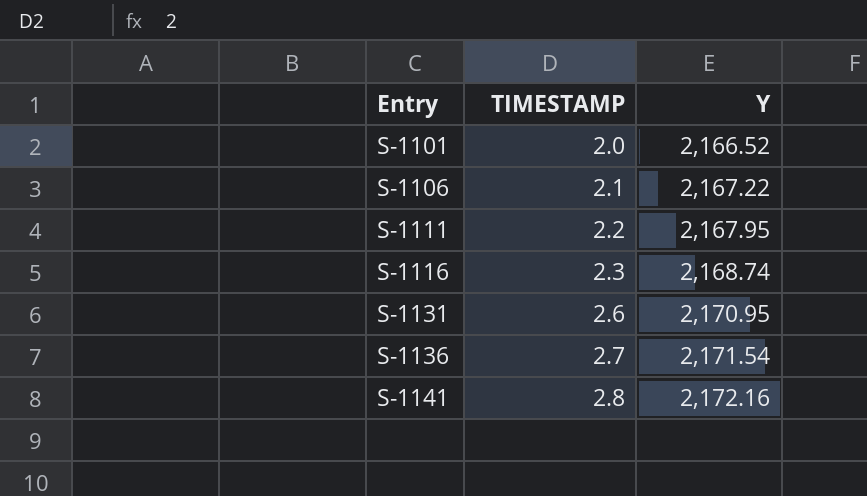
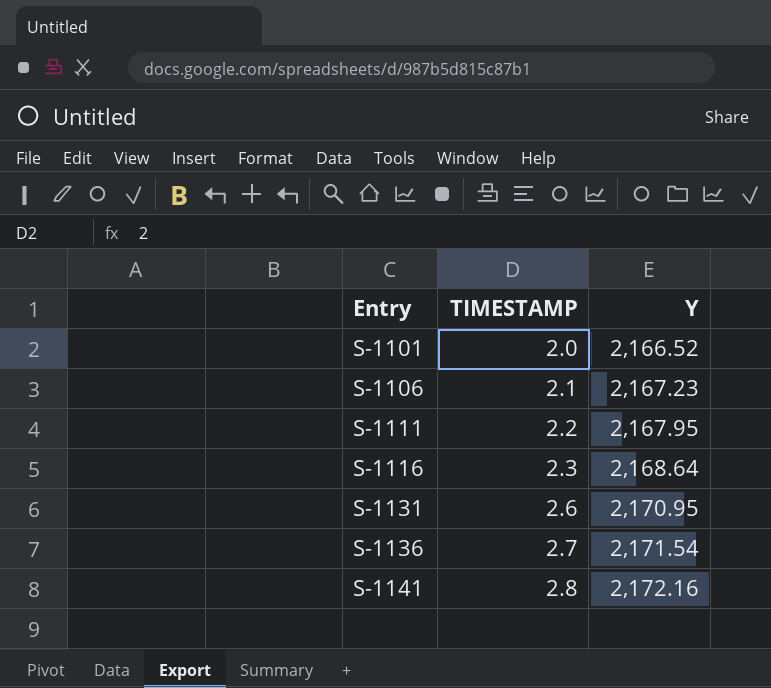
S-1106 | Y: 2,167.22 -> 2,167.23
S-1116 | Y: 2,168.74 -> 2,168.64

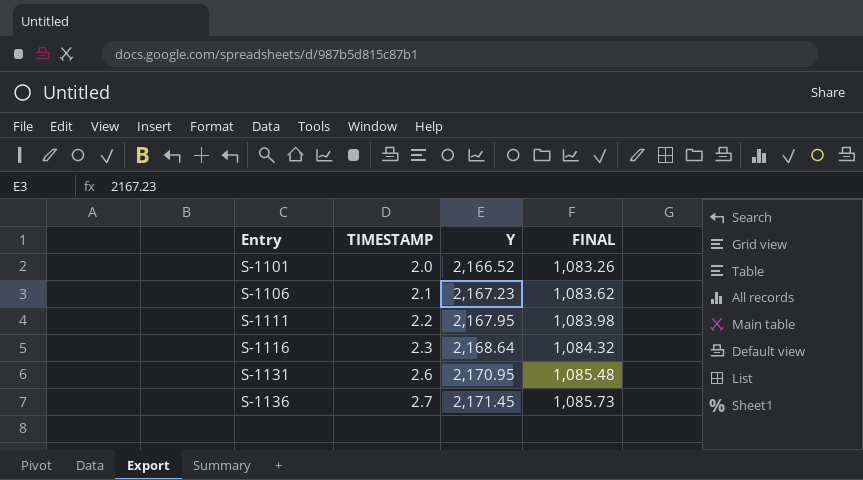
column FINAL | formula: none -> [Y] * 0.5
row S-1141: 2.8 | 2,172.16 -> none
S-1136 | Y: 2,171.54 -> 2,171.45

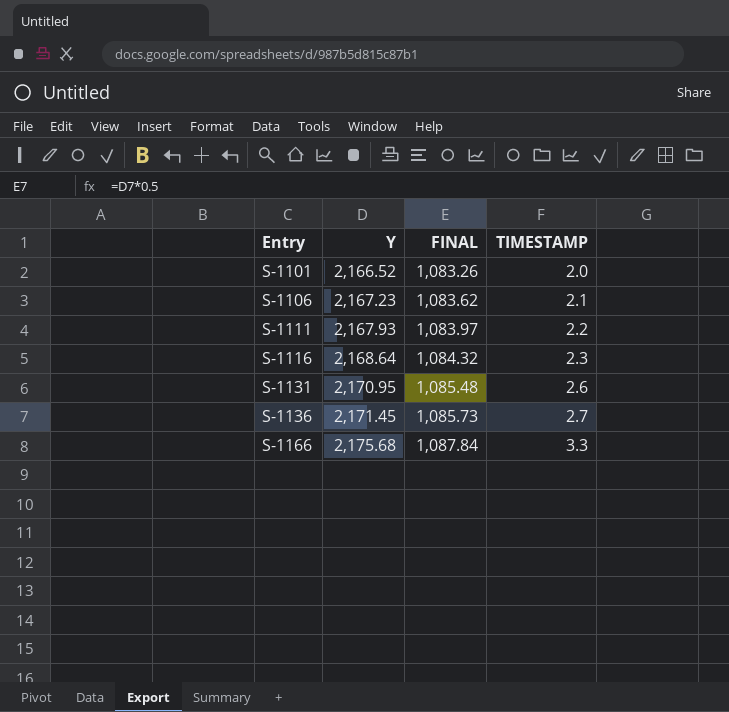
column TIMESTAMP | position: 2 -> 4
S-1111 | Y: 2,167.95 -> 2,167.93
S-1111 | FINAL: 1,083.98 -> 1,083.97
row S-1166: none -> 2,175.68 | 1,087.84 | 3.3

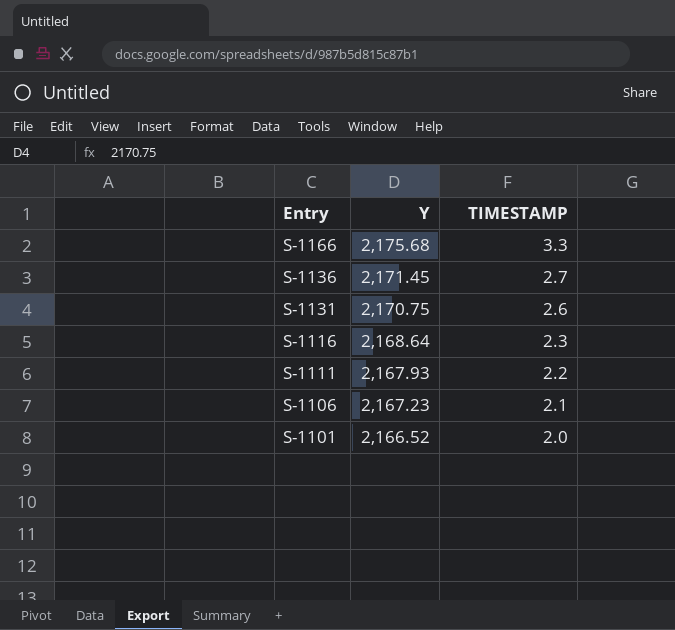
row order: Entry ascending -> Entry descending
column FINAL | formula: [Y] * 0.5 -> none
S-1131 | Y: 2,170.95 -> 2,170.75

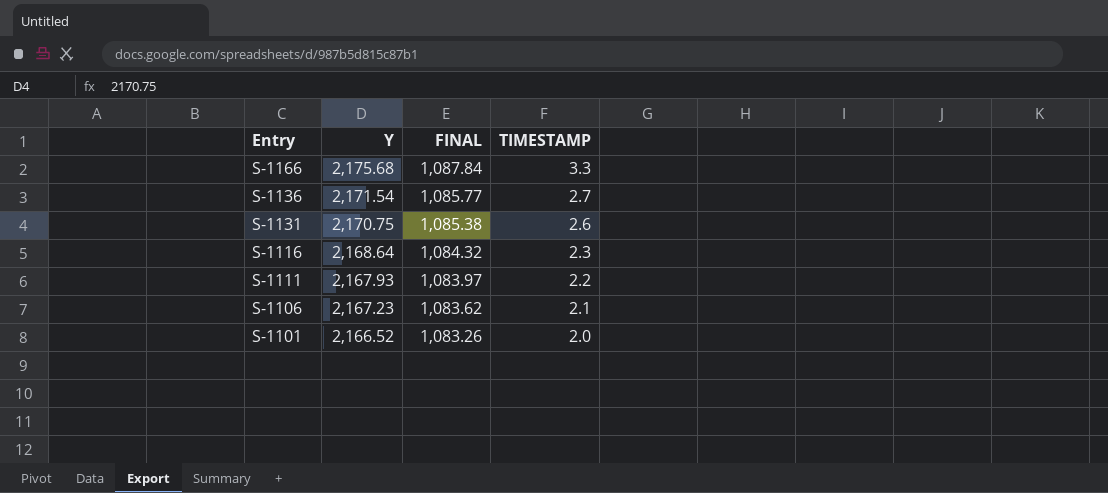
column FINAL | formula: none -> [Y] * 0.5
S-1136 | Y: 2,171.45 -> 2,171.54

